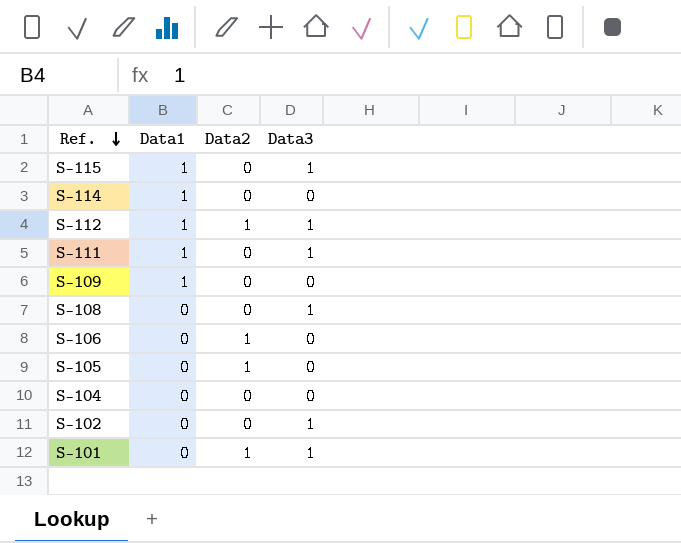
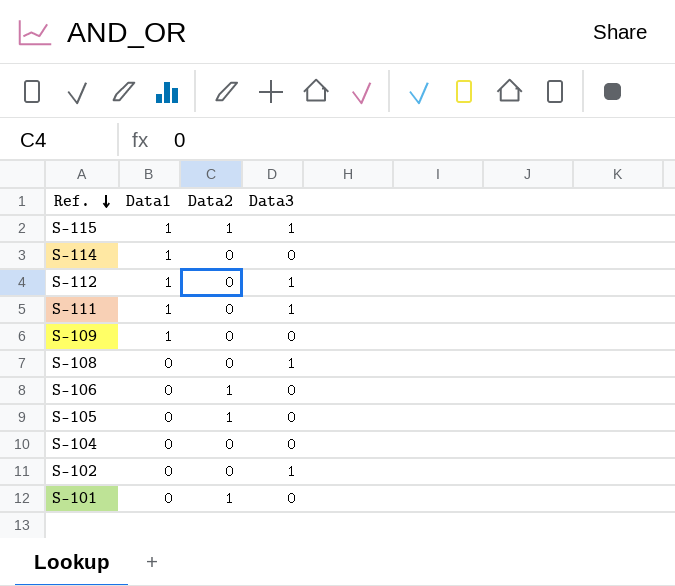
S-115 | Data2: 0 -> 1
S-112 | Data2: 1 -> 0
S-101 | Data3: 1 -> 0

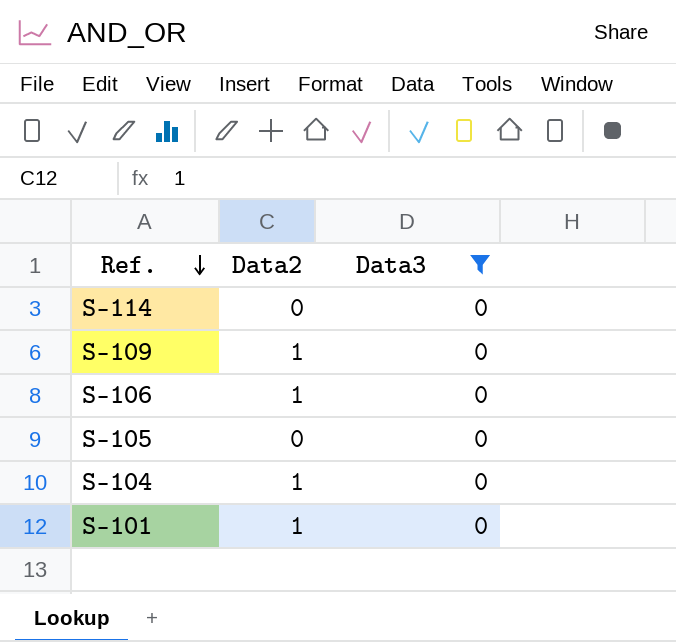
filter: none -> Data3 = 0
column Data1 | position: 2 -> none
S-109 | Data2: 0 -> 1
S-105 | Data2: 1 -> 0
S-104 | Data2: 0 -> 1

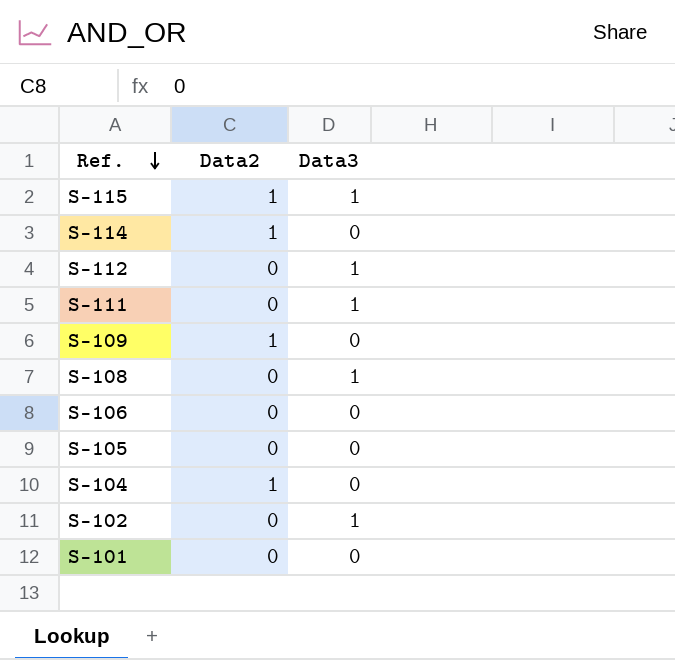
filter: Data3 = 0 -> none
S-114 | Data2: 0 -> 1
S-106 | Data2: 1 -> 0
S-101 | Data2: 1 -> 0

